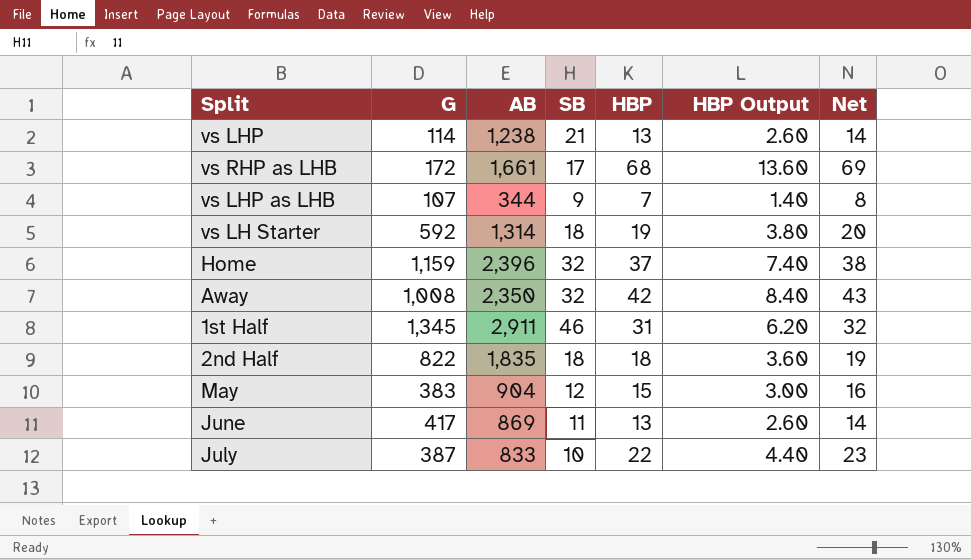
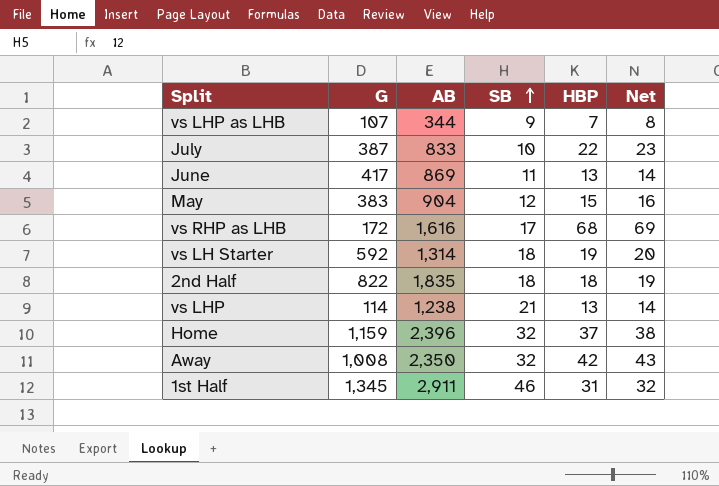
row order: none -> SB ascending
column HBP Output | formula: [HBP] * 0.2 -> none
vs RHP as LHB | AB: 1,661 -> 1,616

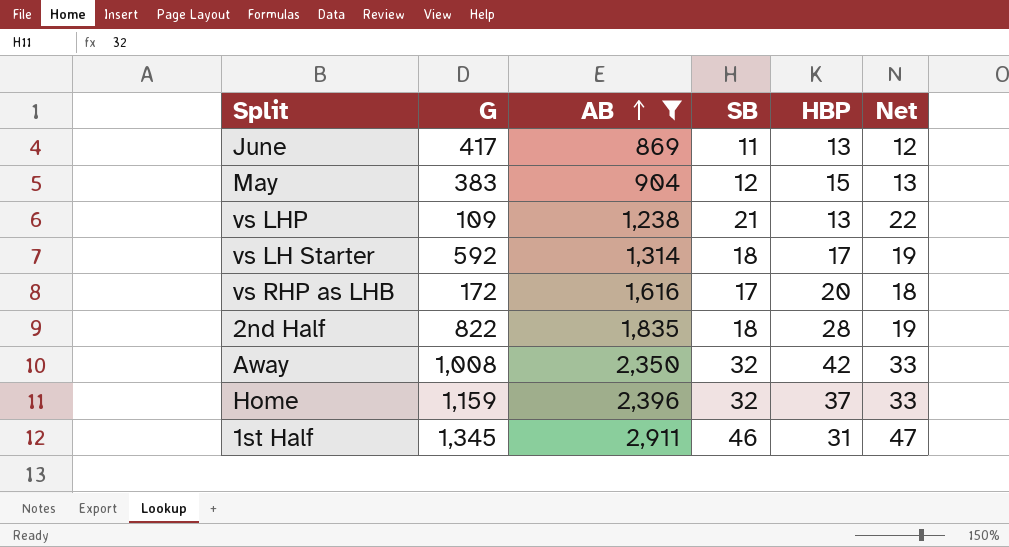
filter: none -> AB >= 869
row order: SB ascending -> AB ascending
column Net | formula: [HBP] + 1 -> [SB] + 1
vs LHP | G: 114 -> 109
vs LH Starter | HBP: 19 -> 17
vs RHP as LHB | HBP: 68 -> 20
2nd Half | HBP: 18 -> 28

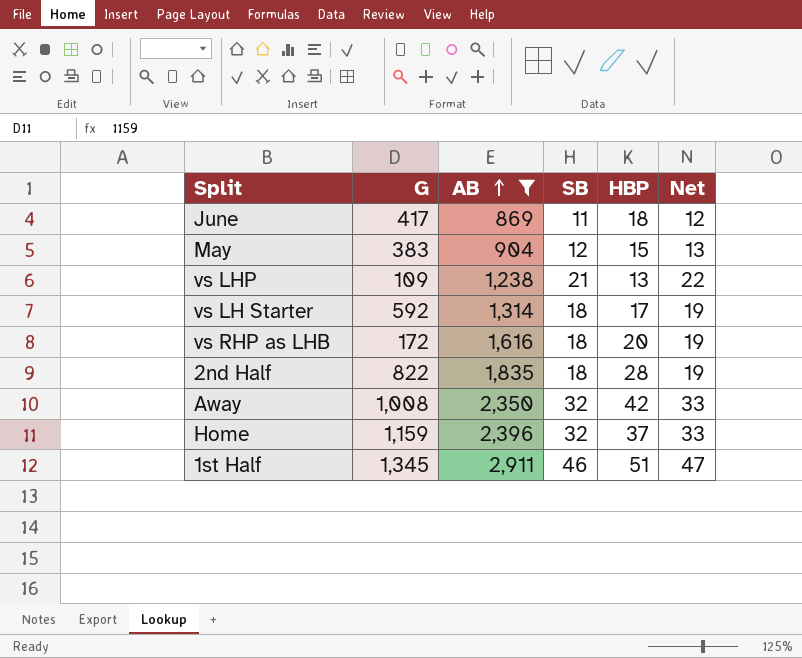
June | HBP: 13 -> 18
vs RHP as LHB | SB: 17 -> 18
vs RHP as LHB | Net: 18 -> 19
1st Half | HBP: 31 -> 51

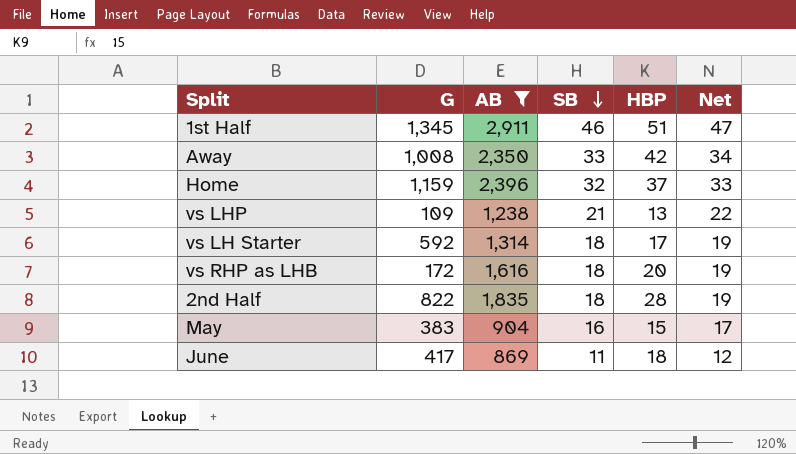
row order: AB ascending -> SB descending
Away | SB: 32 -> 33
Away | Net: 33 -> 34
May | SB: 12 -> 16
May | Net: 13 -> 17

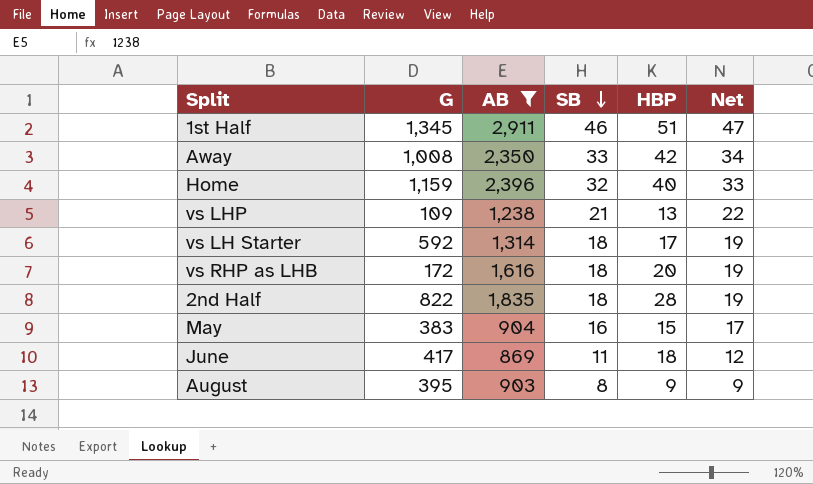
Home | HBP: 37 -> 40
row August: none -> 395 | 903 | 8 | 9 | 9

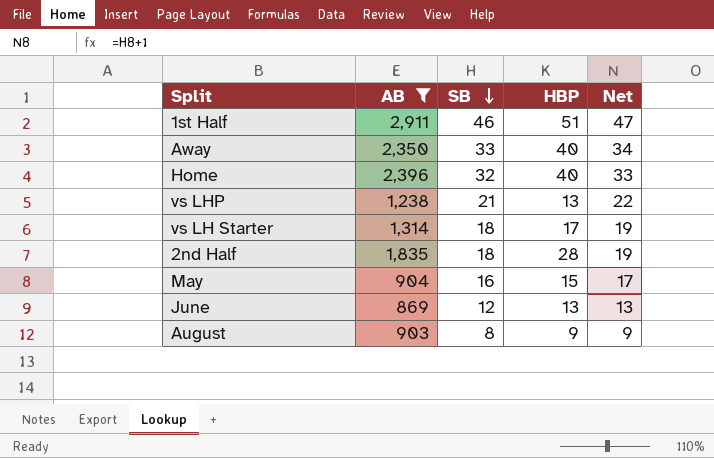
column G | position: 2 -> none
row vs RHP as LHB: 172 | 1,616 | 18 | 20 | 19 -> none
Away | HBP: 42 -> 40
June | SB: 11 -> 12
June | HBP: 18 -> 13
June | Net: 12 -> 13

